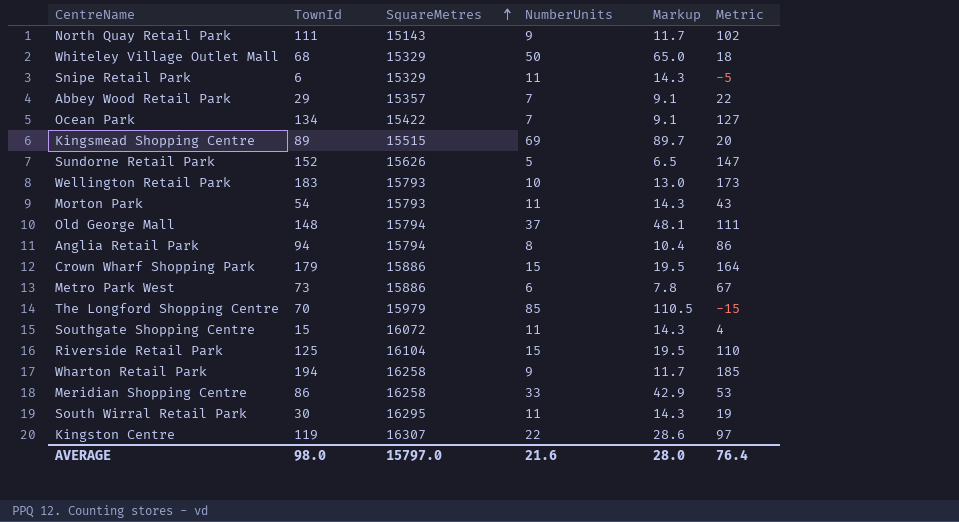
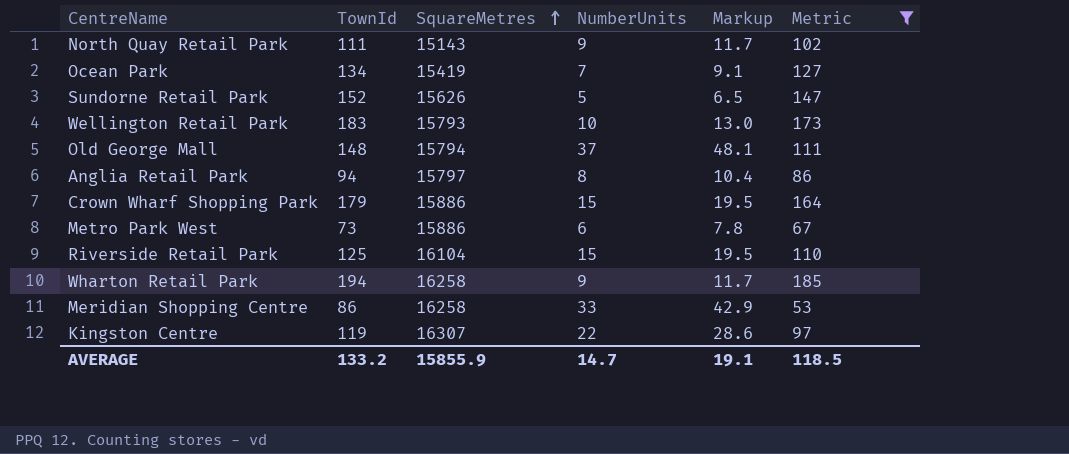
filter: none -> Metric >= 53
Ocean Park | SquareMetres: 15422 -> 15419
Anglia Retail Park | SquareMetres: 15794 -> 15797
AVERAGE | TownId: 98.0 -> 133.2
AVERAGE | SquareMetres: 15797.0 -> 15855.9
AVERAGE | NumberUnits: 21.6 -> 14.7
AVERAGE | Markup: 28.0 -> 19.1
AVERAGE | Metric: 76.4 -> 118.5

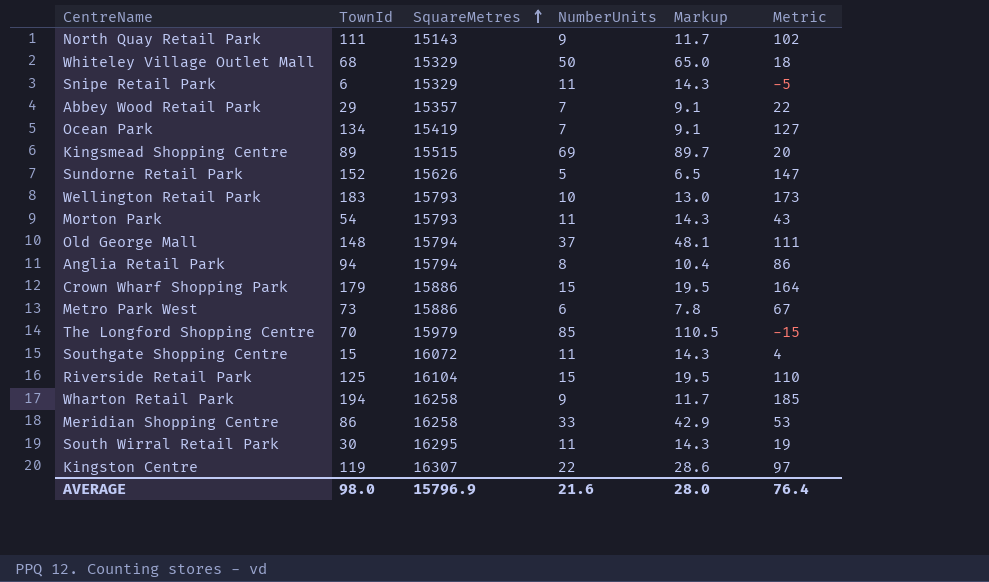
filter: Metric >= 53 -> none
Anglia Retail Park | SquareMetres: 15797 -> 15794
AVERAGE | TownId: 133.2 -> 98.0
AVERAGE | SquareMetres: 15855.9 -> 15796.9
AVERAGE | NumberUnits: 14.7 -> 21.6
AVERAGE | Markup: 19.1 -> 28.0
AVERAGE | Metric: 118.5 -> 76.4

